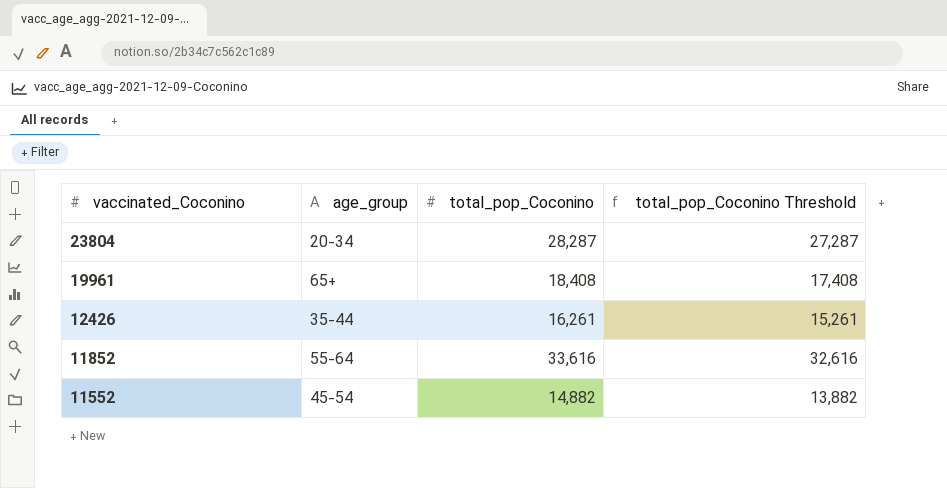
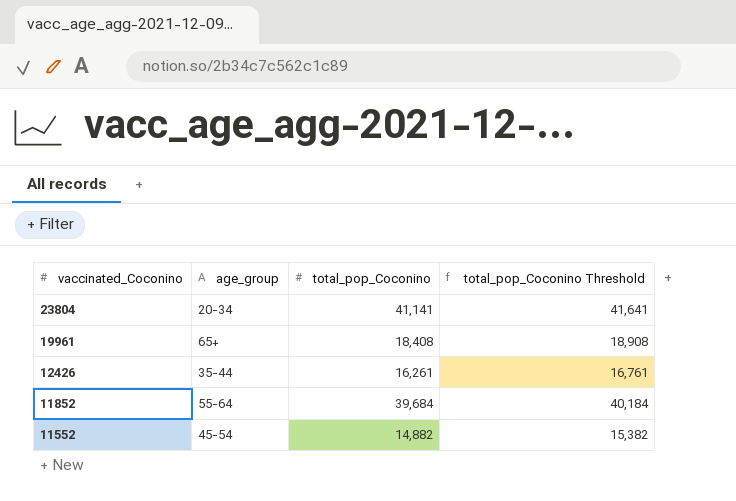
column total_pop_Coconino Threshold | formula: [total_pop_Coconino] - 1000 -> [total_pop_Coconino] + 500
23804 | total_pop_Coconino: 28,287 -> 41,141
11852 | total_pop_Coconino: 33,616 -> 39,684

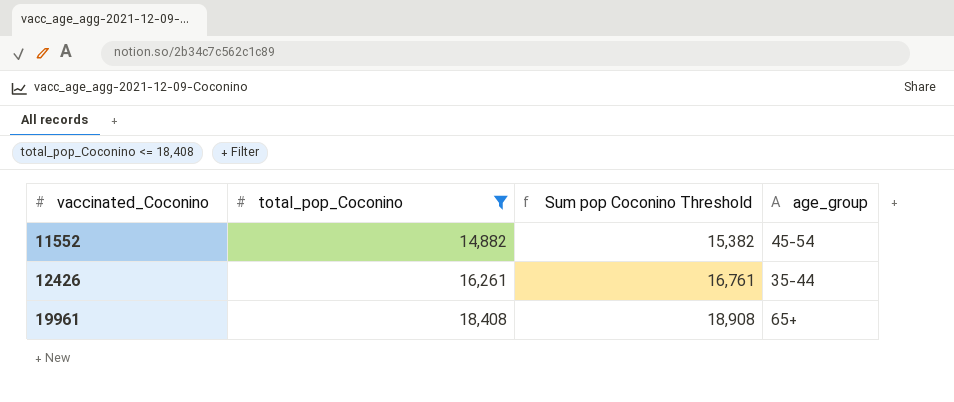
filter: none -> total_pop_Coconino <= 18,408
row order: vaccinated_Coconino descending -> vaccinated_Coconino ascending
column name: total_pop_Coconino Threshold -> Sum pop Coconino Threshold
column age_group | position: 2 -> 4

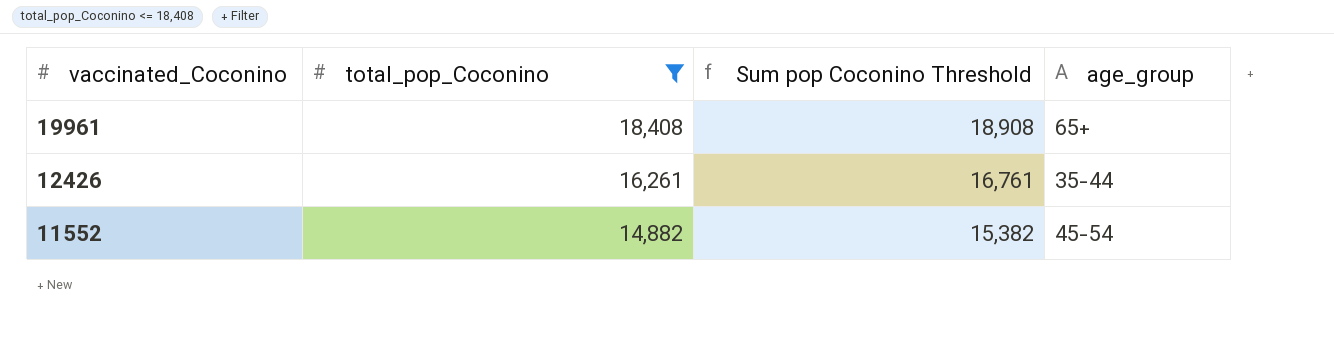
row order: vaccinated_Coconino ascending -> vaccinated_Coconino descending

